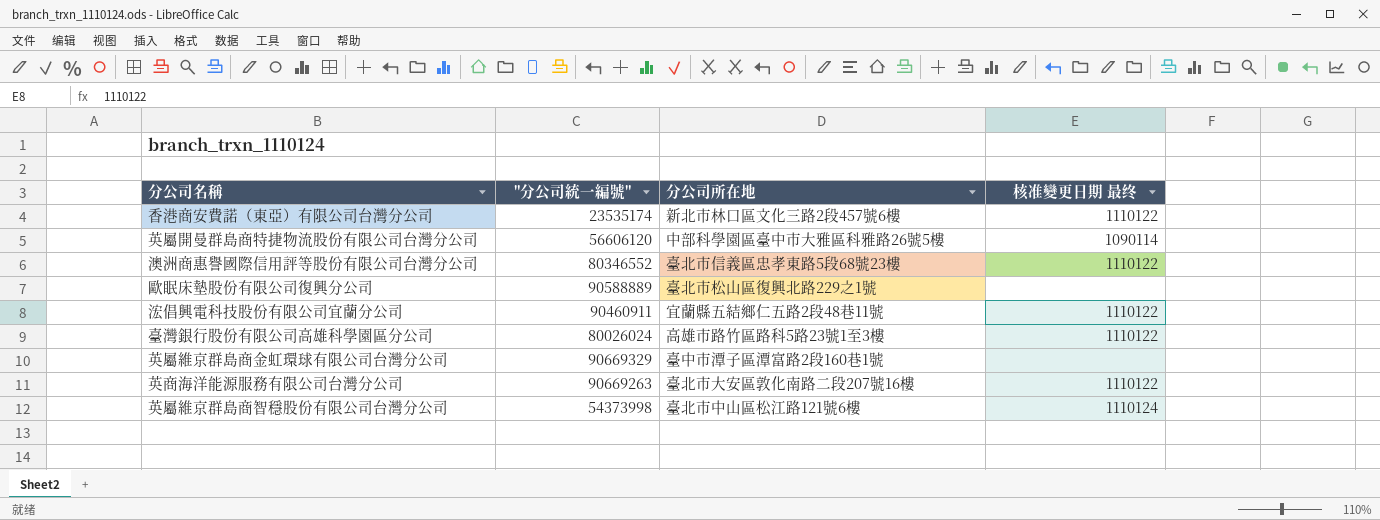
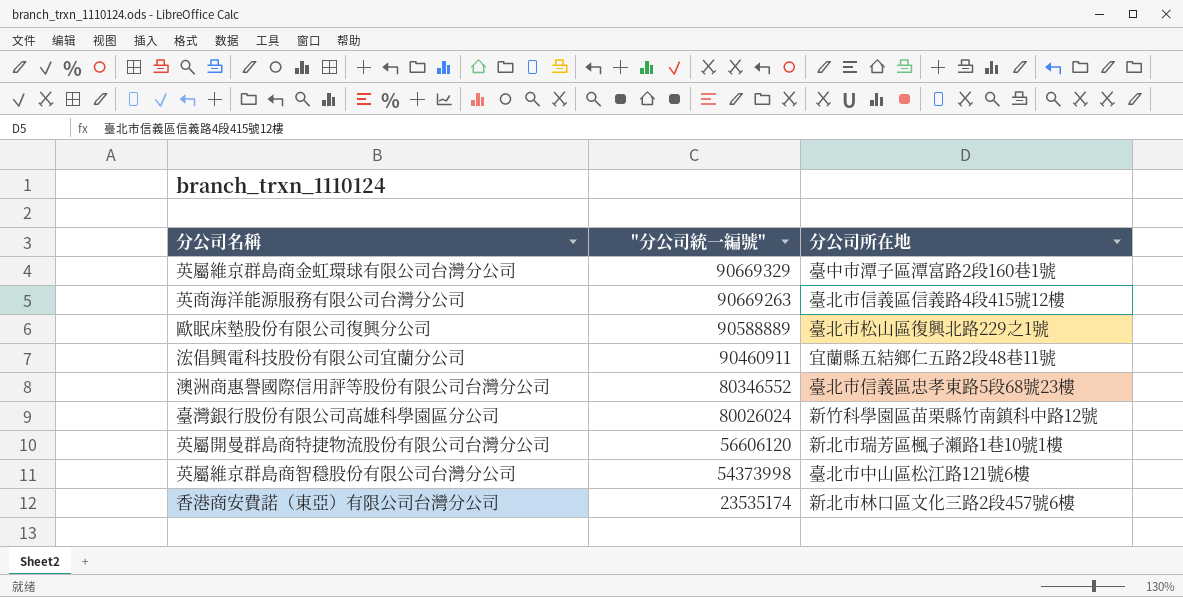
row order: none -> "分公司統一編號" descending
column 核准變更日期 最终 | position: 4 -> none
英商海洋能源服務有限公司台灣分公司 | 分公司所在地: 臺北市大安區敦化南路二段207號16樓 -> 臺北市信義區信義路4段415號12樓
臺灣銀行股份有限公司高雄科學園區分公司 | 分公司所在地: 高雄市路竹區路科5路23號1至3樓 -> 新竹科學園區苗栗縣竹南鎮科中路12號
英屬開曼群島商特捷物流股份有限公司台灣分公司 | 分公司所在地: 中部科學園區臺中市大雅區科雅路26號5樓 -> 新北市瑞芳區楓子瀨路1巷10號1樓

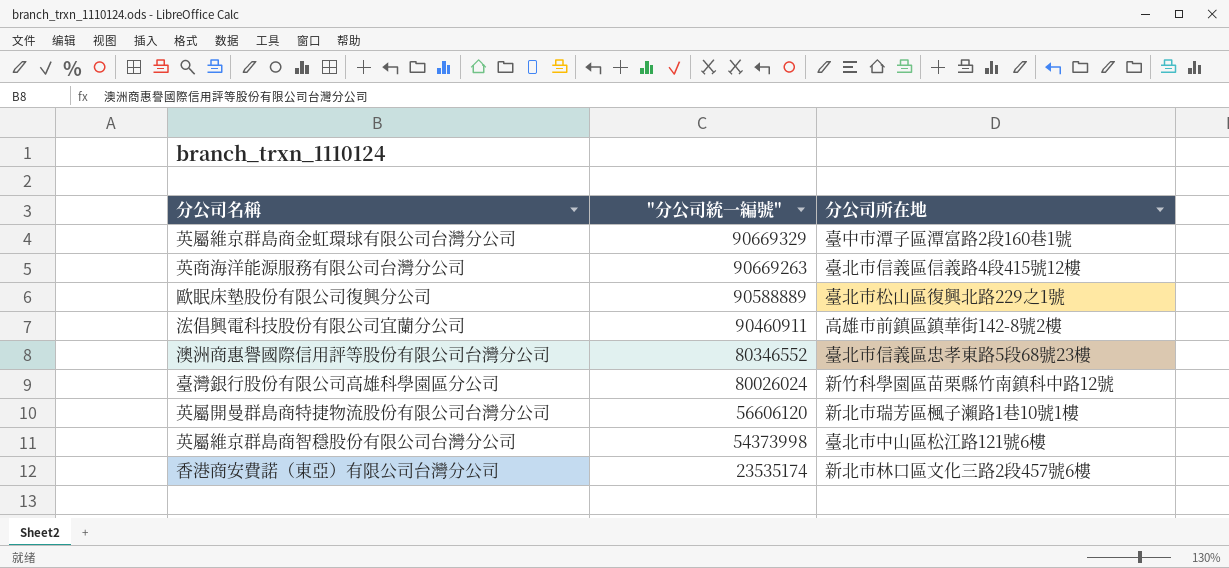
浤倡興電科技股份有限公司宜蘭分公司 | 分公司所在地: 宜蘭縣五結鄉仁五路2段48巷11號 -> 高雄市前鎮區鎮華街142-8號2樓

